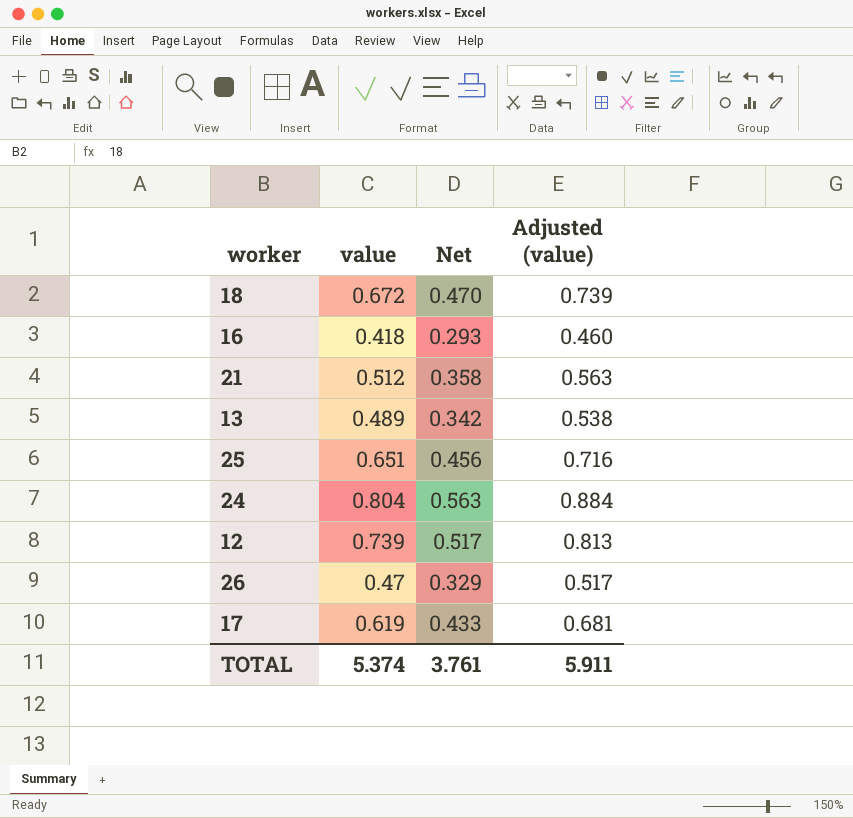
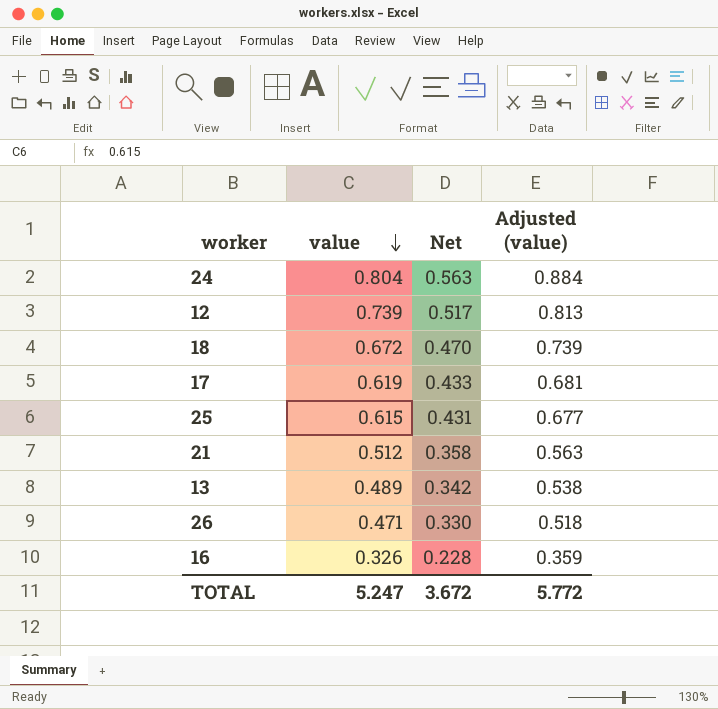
row order: none -> value descending
25 | value: 0.651 -> 0.615
25 | Net: 0.456 -> 0.431
25 | Adjusted (value): 0.716 -> 0.677
26 | value: 0.47 -> 0.471
26 | Net: 0.329 -> 0.330
26 | Adjusted (value): 0.517 -> 0.518
16 | value: 0.418 -> 0.326
16 | Net: 0.293 -> 0.228
16 | Adjusted (value): 0.460 -> 0.359
TOTAL | value: 5.374 -> 5.247
TOTAL | Net: 3.761 -> 3.672
TOTAL | Adjusted (value): 5.911 -> 5.772

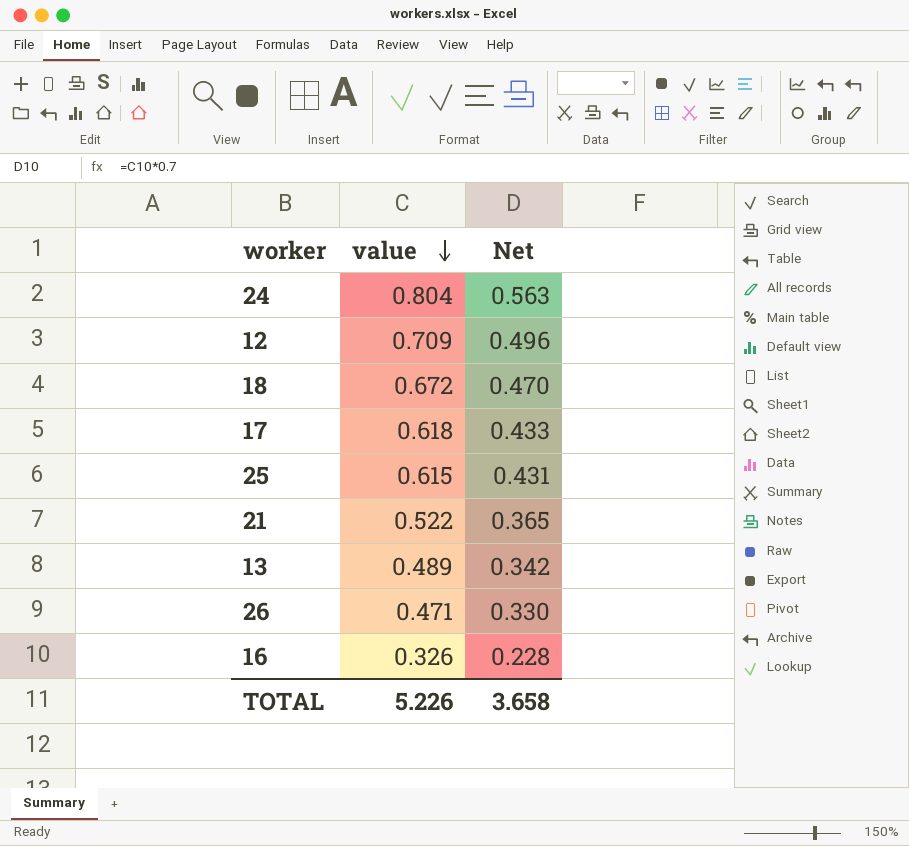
column Adjusted (value) | formula: [value] * 1.1 -> none
12 | value: 0.739 -> 0.709
12 | Net: 0.517 -> 0.496
17 | value: 0.619 -> 0.618
21 | value: 0.512 -> 0.522
21 | Net: 0.358 -> 0.365
TOTAL | value: 5.247 -> 5.226
TOTAL | Net: 3.672 -> 3.658

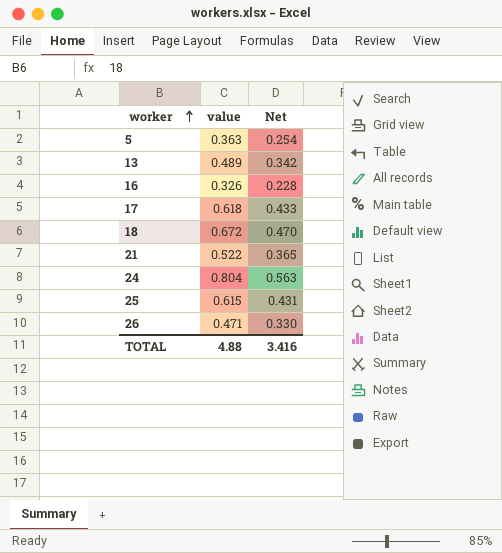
row order: value descending -> worker ascending
row 12: 0.709 | 0.496 -> none
row 5: none -> 0.363 | 0.254
TOTAL | value: 5.226 -> 4.88
TOTAL | Net: 3.658 -> 3.416

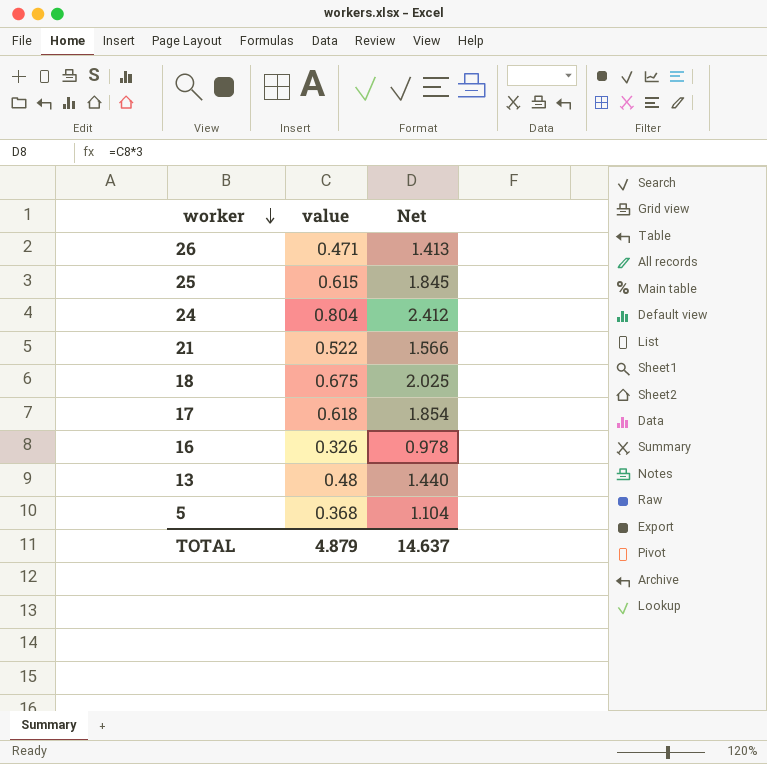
row order: worker ascending -> worker descending
column Net | formula: [value] * 0.7 -> [value] * 3
18 | value: 0.672 -> 0.675
13 | value: 0.489 -> 0.48
5 | value: 0.363 -> 0.368
TOTAL | value: 4.88 -> 4.879
TOTAL | Net: 3.416 -> 14.637

